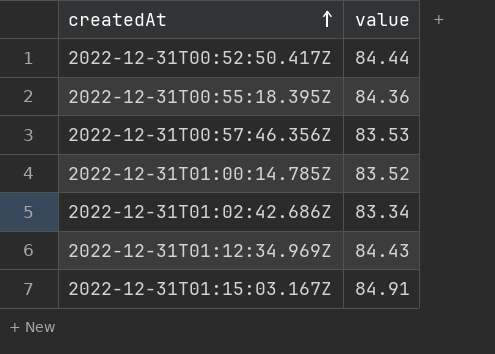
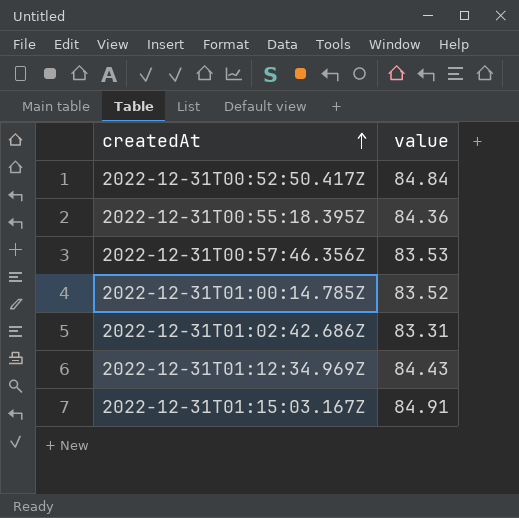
2022-12-31T00:52:50.417Z | value: 84.44 -> 84.84
2022-12-31T01:02:42.686Z | value: 83.34 -> 83.31

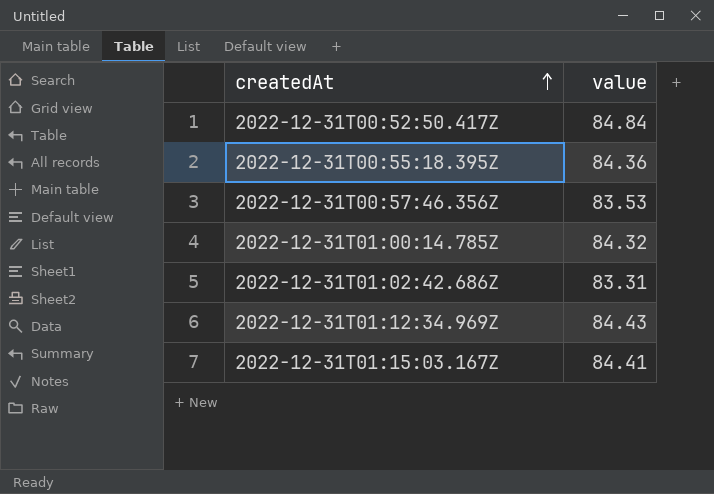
2022-12-31T01:00:14.785Z | value: 83.52 -> 84.32
2022-12-31T01:15:03.167Z | value: 84.91 -> 84.41

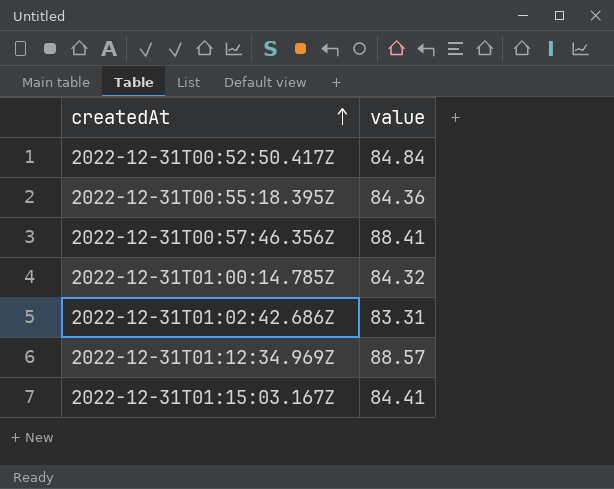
2022-12-31T00:57:46.356Z | value: 83.53 -> 88.41
2022-12-31T01:12:34.969Z | value: 84.43 -> 88.57

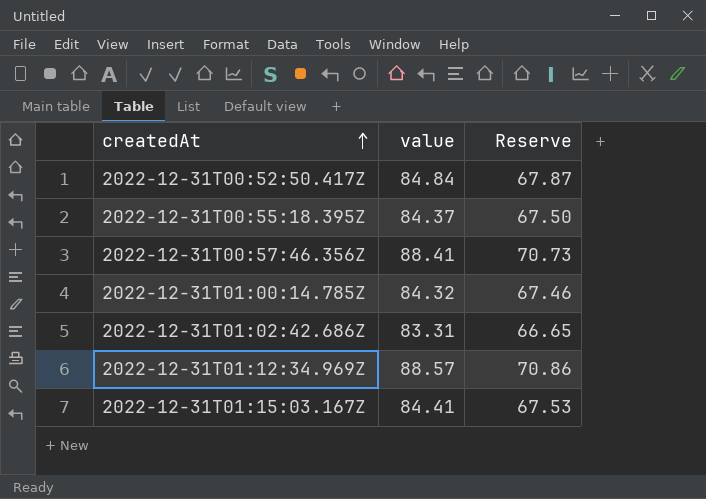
column Reserve | formula: none -> [value] * 0.8
2022-12-31T00:55:18.395Z | value: 84.36 -> 84.37

